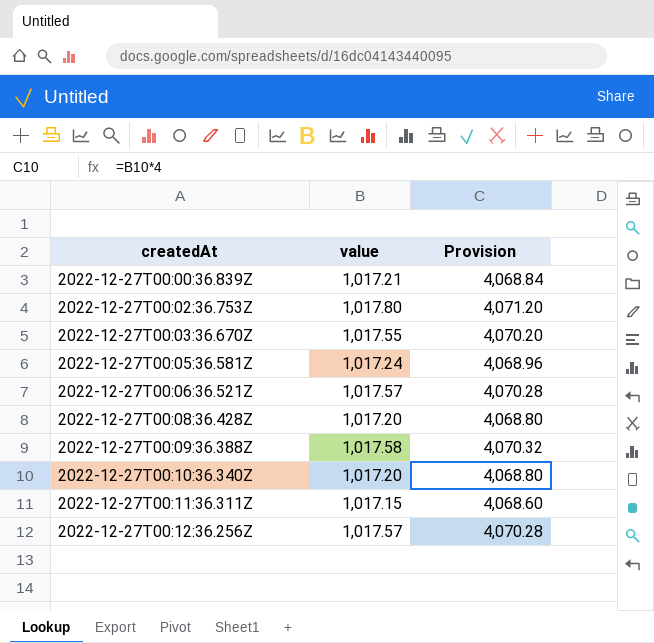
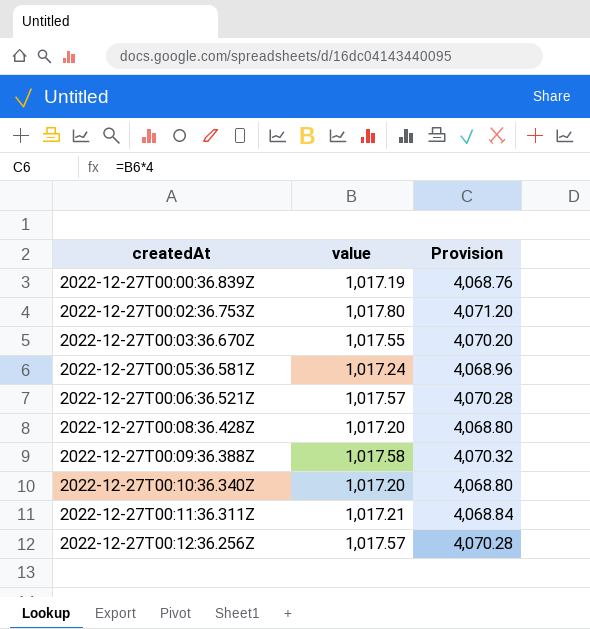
2022-12-27T00:00:36.839Z | value: 1,017.21 -> 1,017.19
2022-12-27T00:00:36.839Z | Provision: 4,068.84 -> 4,068.76
2022-12-27T00:11:36.311Z | value: 1,017.15 -> 1,017.21
2022-12-27T00:11:36.311Z | Provision: 4,068.60 -> 4,068.84

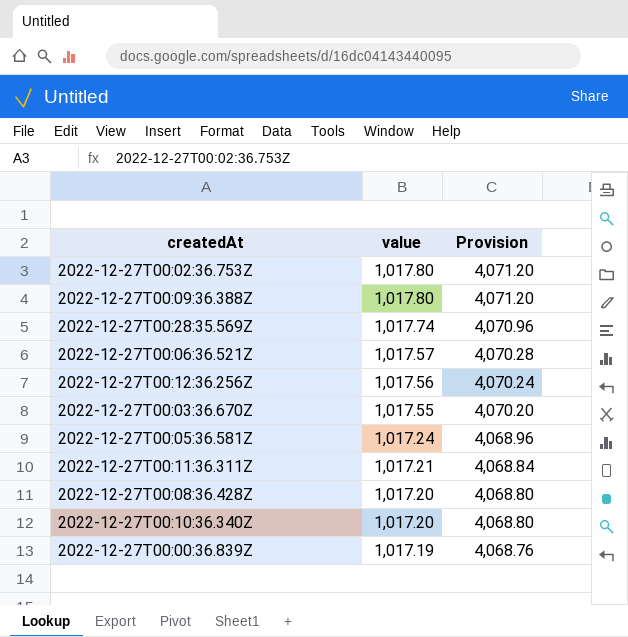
row order: createdAt ascending -> value descending
2022-12-27T00:09:36.388Z | value: 1,017.58 -> 1,017.80
2022-12-27T00:09:36.388Z | Provision: 4,070.32 -> 4,071.20
row 2022-12-27T00:28:35.569Z: none -> 1,017.74 | 4,070.96
2022-12-27T00:12:36.256Z | value: 1,017.57 -> 1,017.56
2022-12-27T00:12:36.256Z | Provision: 4,070.28 -> 4,070.24

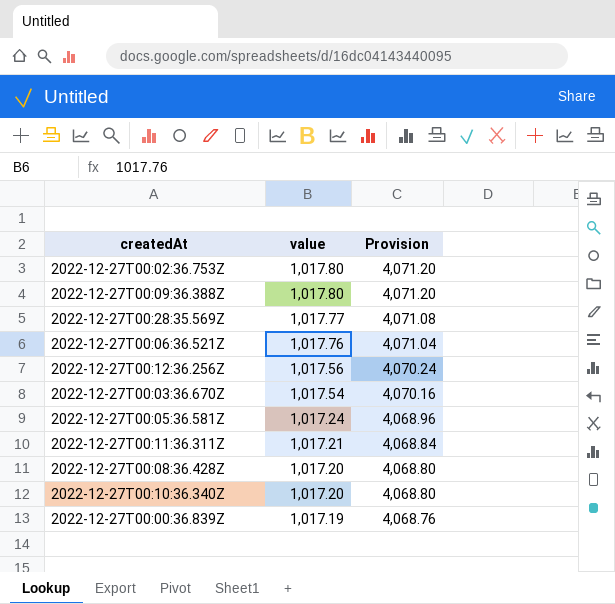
2022-12-27T00:28:35.569Z | value: 1,017.74 -> 1,017.77
2022-12-27T00:28:35.569Z | Provision: 4,070.96 -> 4,071.08
2022-12-27T00:06:36.521Z | value: 1,017.57 -> 1,017.76
2022-12-27T00:06:36.521Z | Provision: 4,070.28 -> 4,071.04
2022-12-27T00:03:36.670Z | value: 1,017.55 -> 1,017.54
2022-12-27T00:03:36.670Z | Provision: 4,070.20 -> 4,070.16

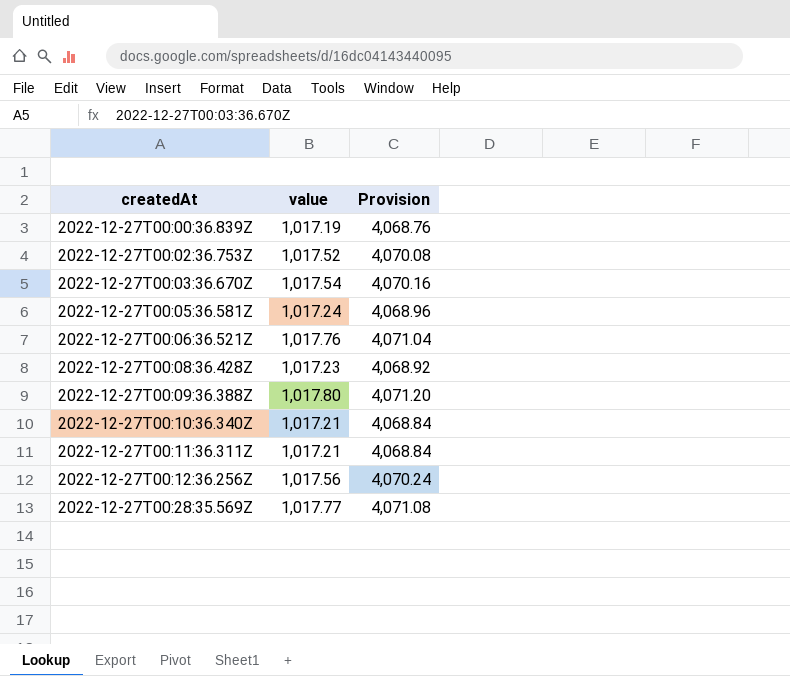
row order: value descending -> createdAt ascending
2022-12-27T00:02:36.753Z | value: 1,017.80 -> 1,017.52
2022-12-27T00:02:36.753Z | Provision: 4,071.20 -> 4,070.08
2022-12-27T00:08:36.428Z | value: 1,017.20 -> 1,017.23
2022-12-27T00:08:36.428Z | Provision: 4,068.80 -> 4,068.92
2022-12-27T00:10:36.340Z | value: 1,017.20 -> 1,017.21
2022-12-27T00:10:36.340Z | Provision: 4,068.80 -> 4,068.84

